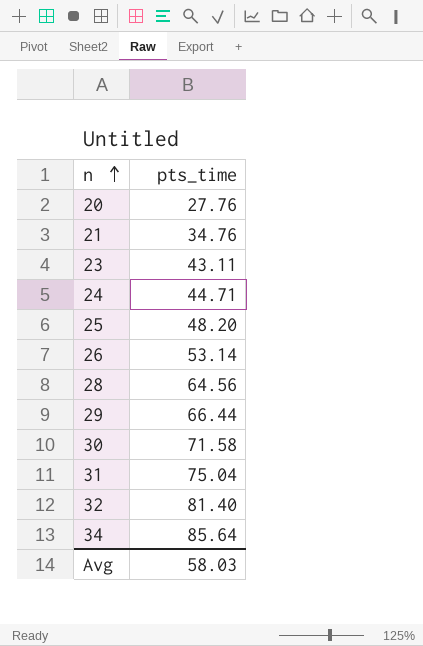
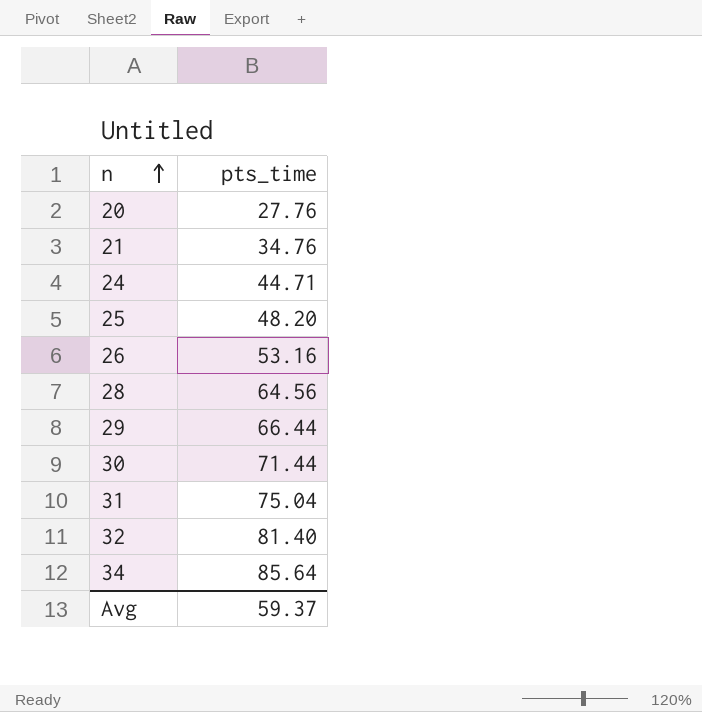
row 23: 43.11 -> none
26 | pts_time: 53.14 -> 53.16
30 | pts_time: 71.58 -> 71.44
Avg | pts_time: 58.03 -> 59.37

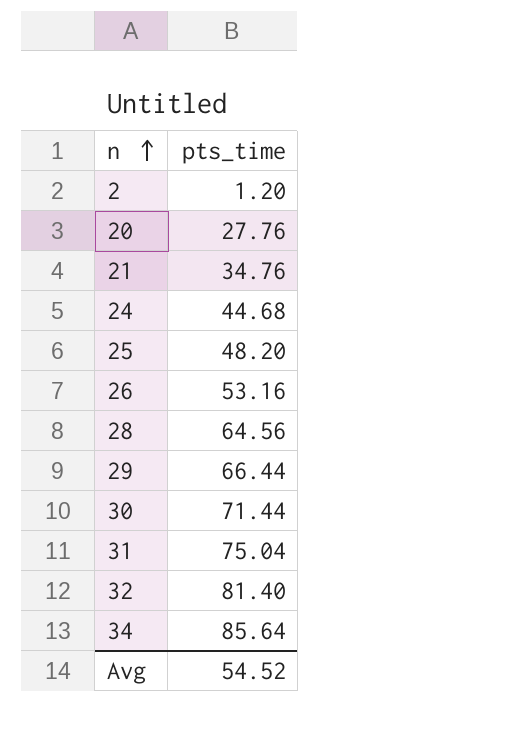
row 2: none -> 1.20
24 | pts_time: 44.71 -> 44.68
Avg | pts_time: 59.37 -> 54.52

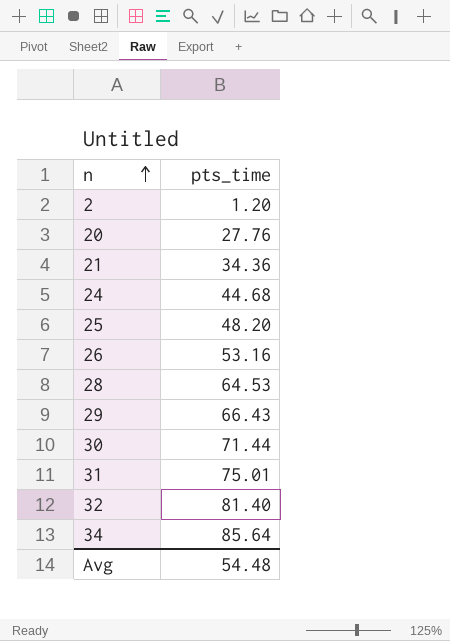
21 | pts_time: 34.76 -> 34.36
28 | pts_time: 64.56 -> 64.53
29 | pts_time: 66.44 -> 66.43
31 | pts_time: 75.04 -> 75.01
Avg | pts_time: 54.52 -> 54.48

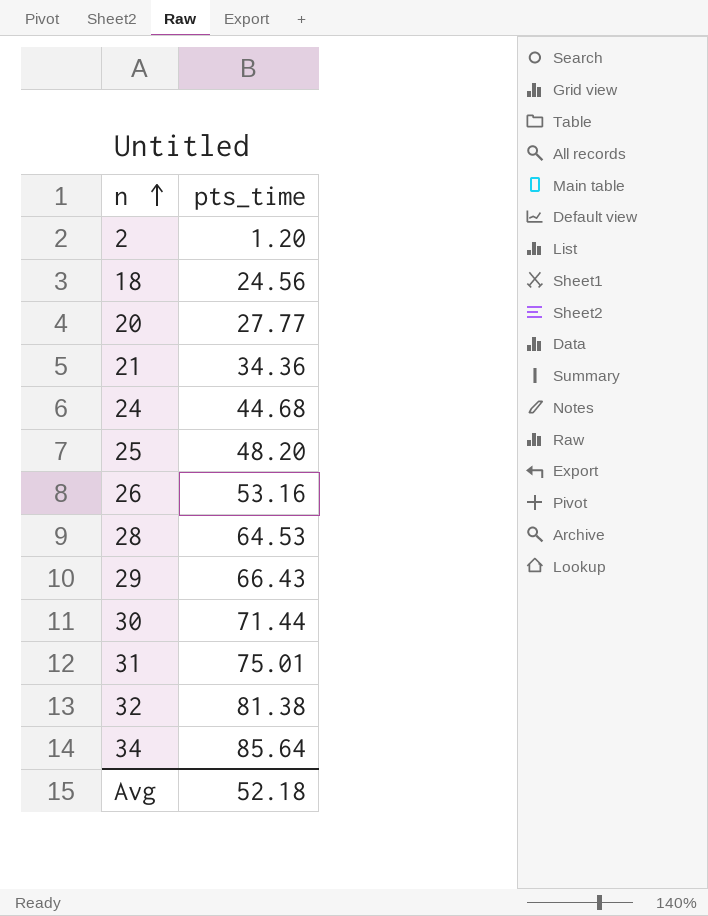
row 18: none -> 24.56
20 | pts_time: 27.76 -> 27.77
32 | pts_time: 81.40 -> 81.38
Avg | pts_time: 54.48 -> 52.18

